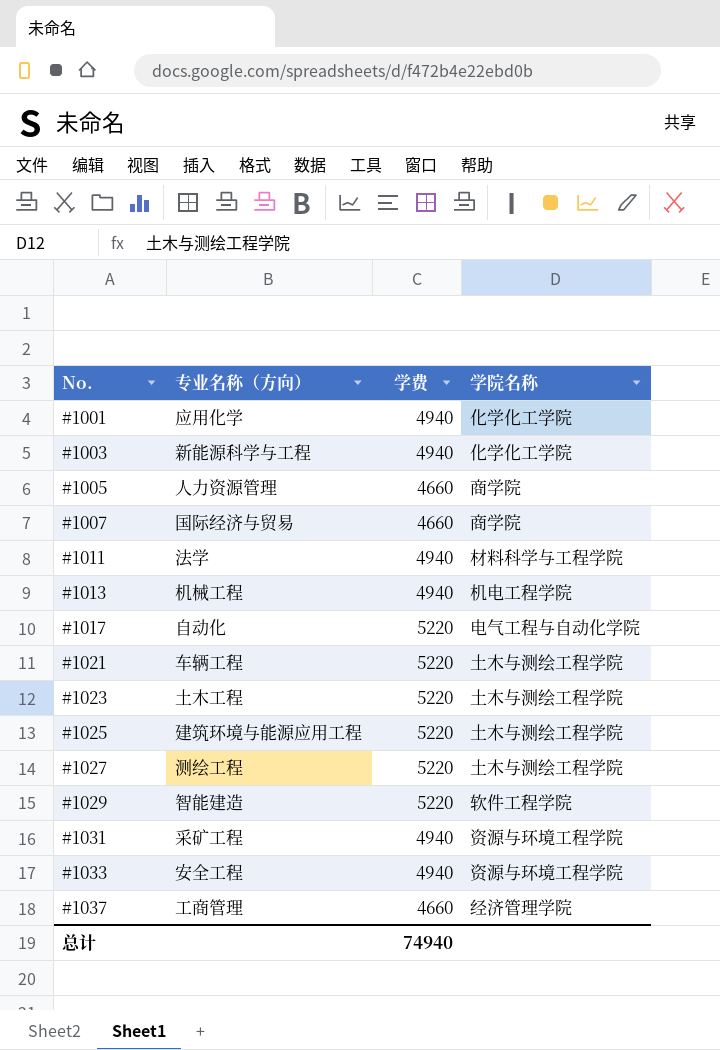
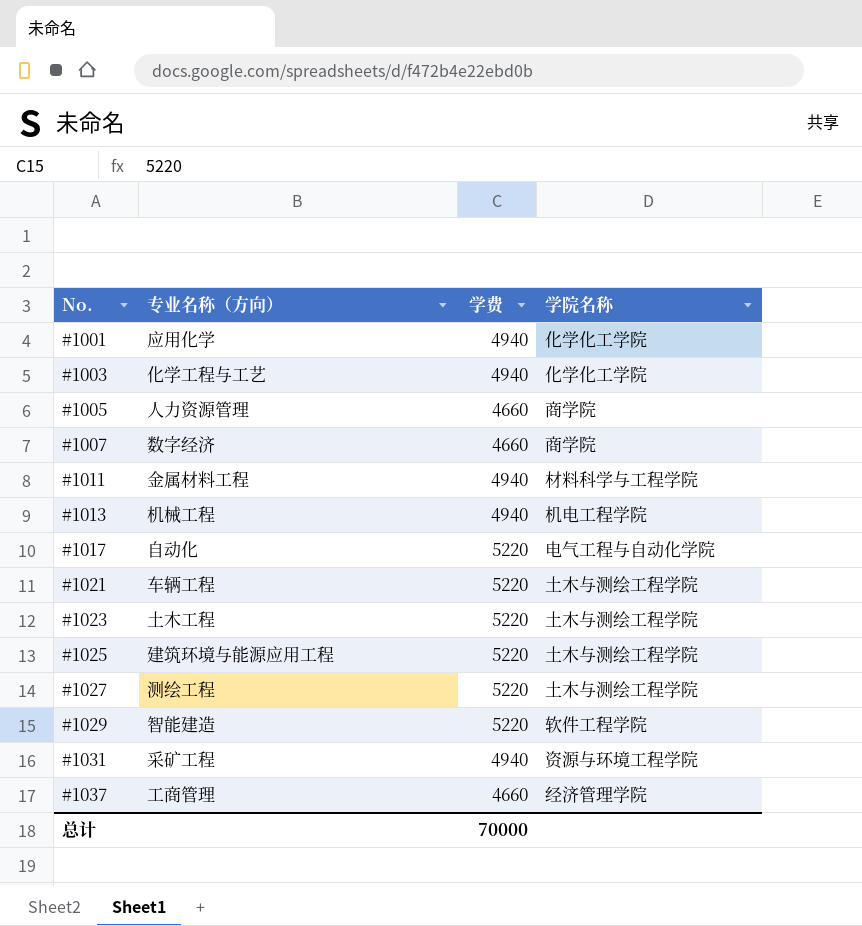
row #1033: 安全工程 | 4940 | 资源与环境工程学院 -> none
#1003 | 专业名称（方向）: 新能源科学与工程 -> 化学工程与工艺
#1007 | 专业名称（方向）: 国际经济与贸易 -> 数字经济
#1011 | 专业名称（方向）: 法学 -> 金属材料工程
总计 | 学费: 74940 -> 70000

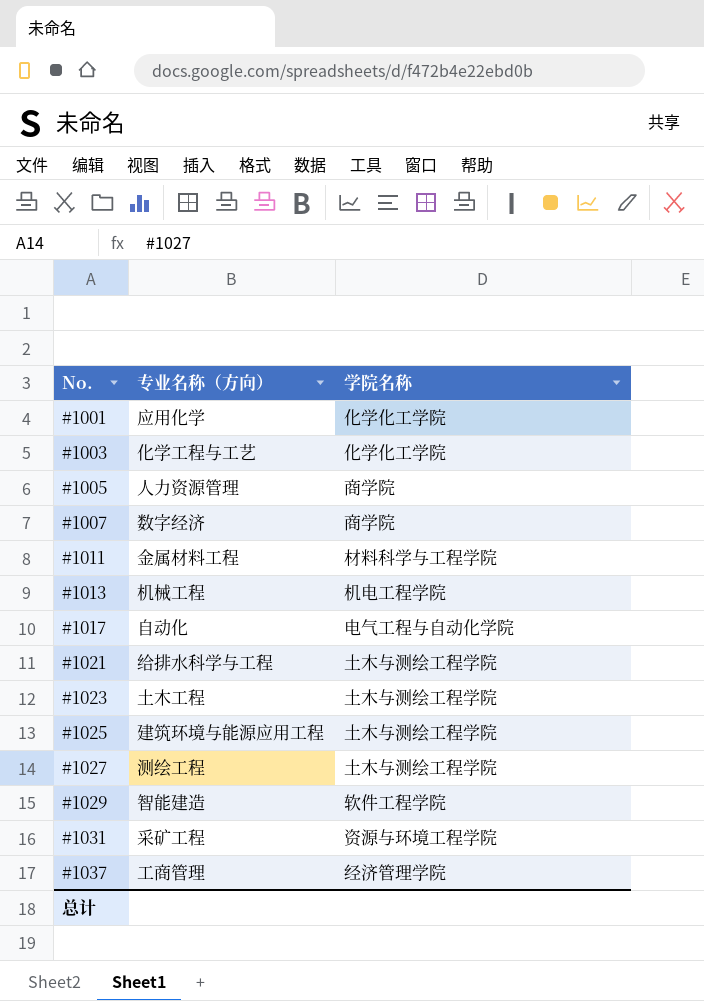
column 学费 | position: 3 -> none
#1021 | 专业名称（方向）: 车辆工程 -> 给排水科学与工程

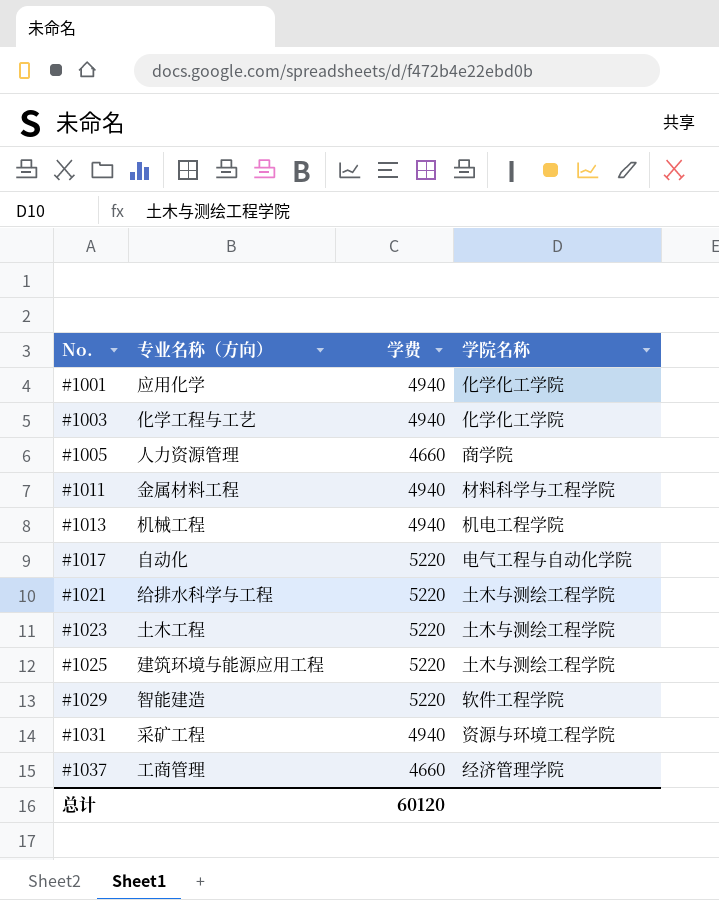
column 学费 | position: none -> 3
row #1007: 数字经济 | 商学院 -> none
row #1027: 测绘工程 | 土木与测绘工程学院 -> none

